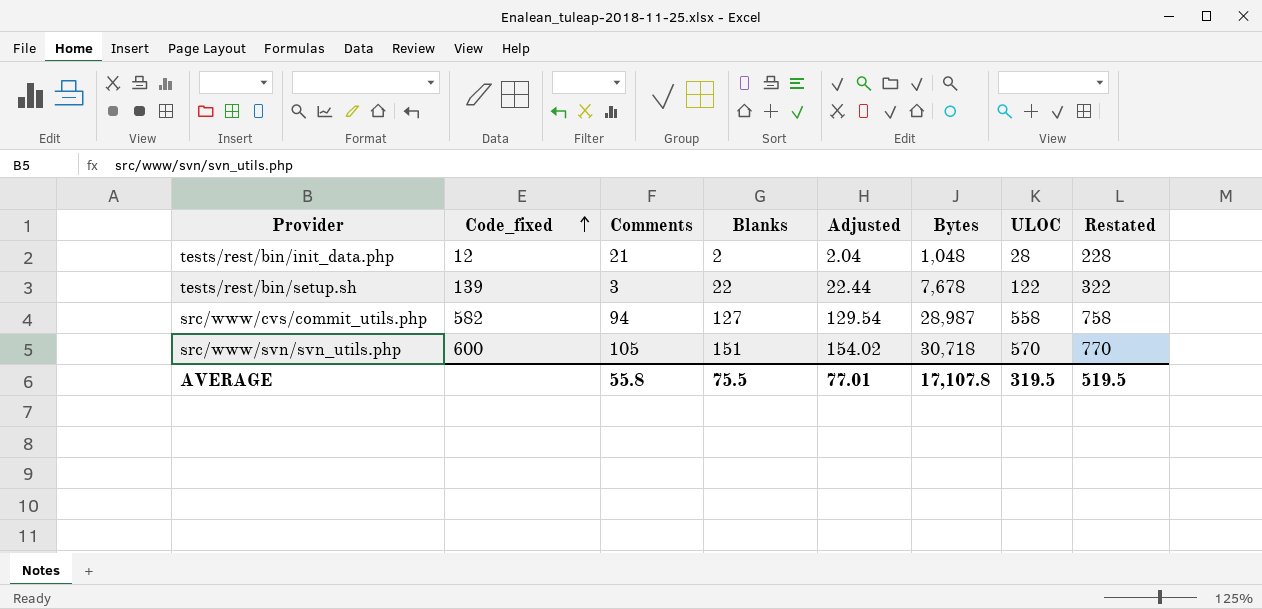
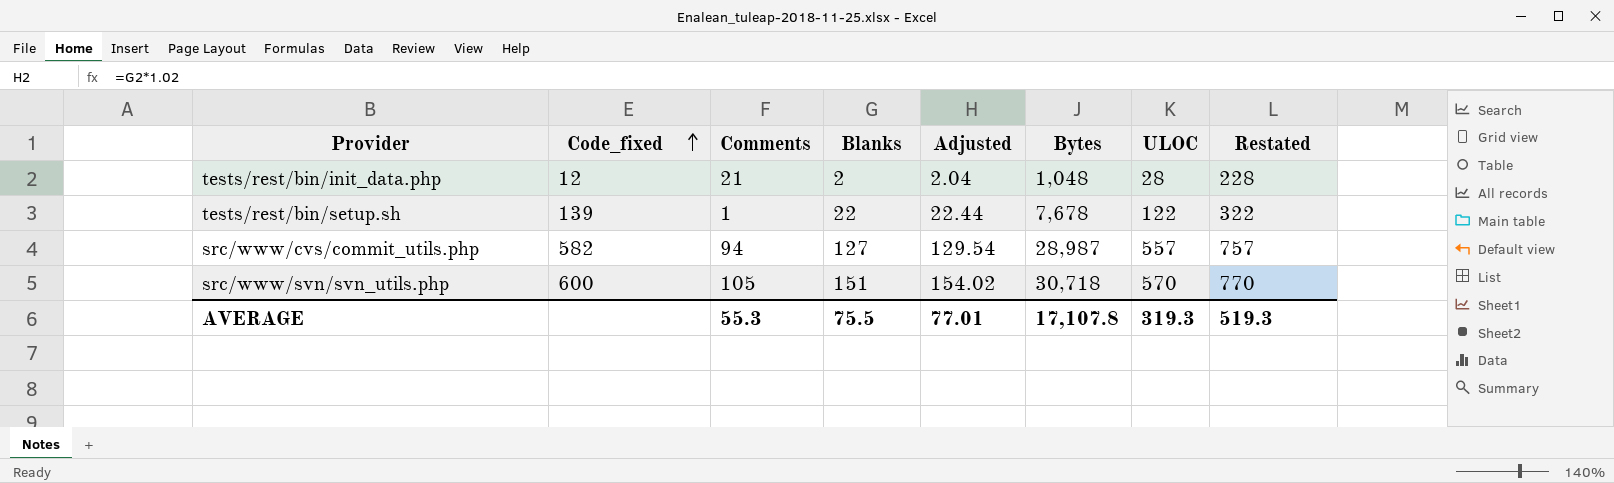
tests/rest/bin/setup.sh | Comments: 3 -> 1
src/www/cvs/commit_utils.php | ULOC: 558 -> 557
src/www/cvs/commit_utils.php | Restated: 758 -> 757
AVERAGE | Comments: 55.8 -> 55.3
AVERAGE | ULOC: 319.5 -> 319.3
AVERAGE | Restated: 519.5 -> 519.3

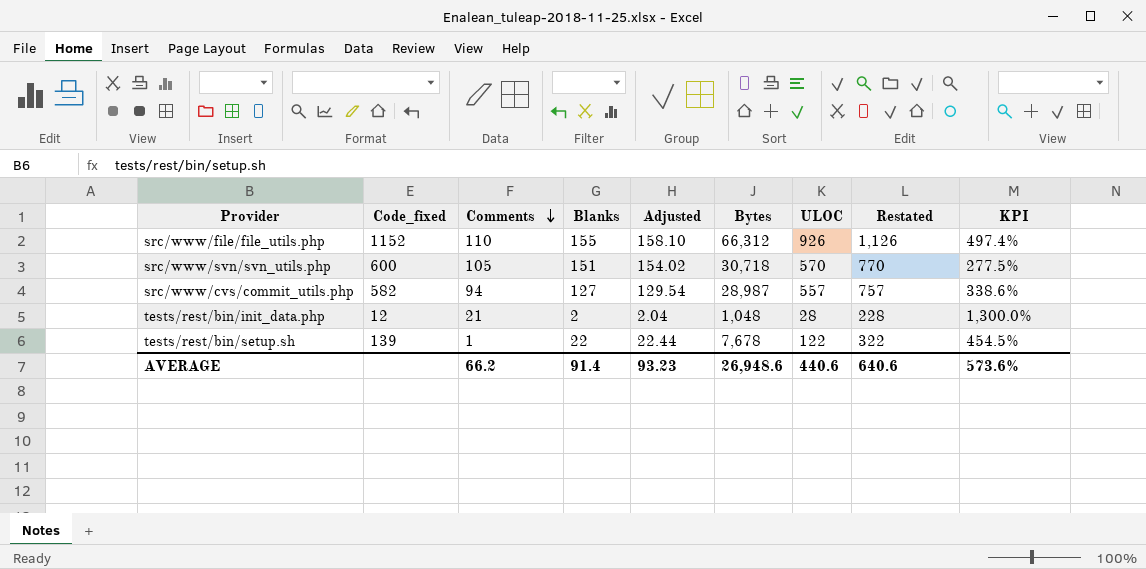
row order: Code_fixed ascending -> Comments descending
column KPI | formula: none -> ([ULOC] - [Blanks]) / [Blanks]
row src/www/file/file_utils.php: none -> 1152 | 110 | 155 | 158.10 | 66,312 | 926 | 1,126 | 497.4%
AVERAGE | Comments: 55.3 -> 66.2
AVERAGE | Blanks: 75.5 -> 91.4
AVERAGE | Adjusted: 77.01 -> 93.23
AVERAGE | Bytes: 17,107.8 -> 26,948.6
AVERAGE | ULOC: 319.3 -> 440.6
AVERAGE | Restated: 519.3 -> 640.6

